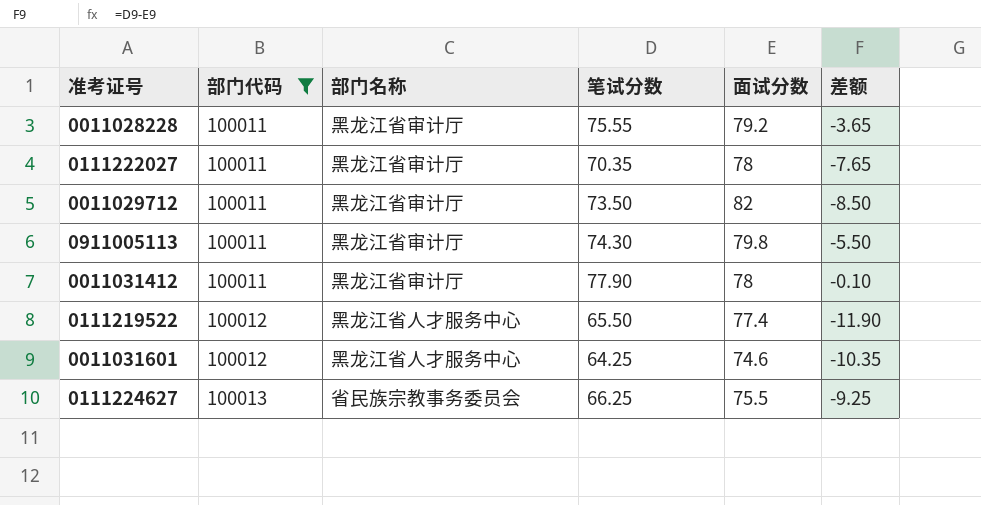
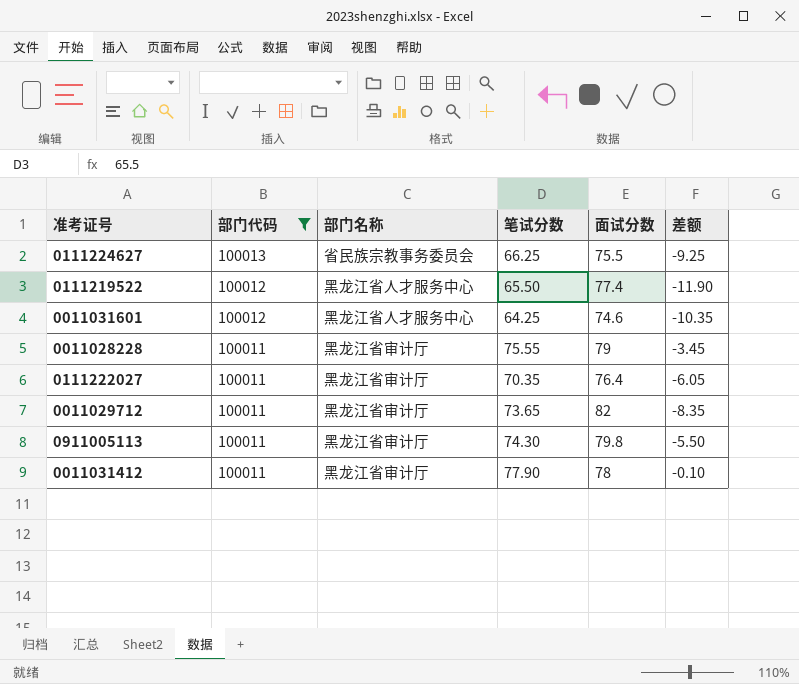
row order: 部门代码 ascending -> 部门代码 descending
0011028228 | 面试分数: 79.2 -> 79
0011028228 | 差额: -3.65 -> -3.45
0111222027 | 面试分数: 78 -> 76.4
0111222027 | 差额: -7.65 -> -6.05
0011029712 | 笔试分数: 73.50 -> 73.65
0011029712 | 差额: -8.50 -> -8.35

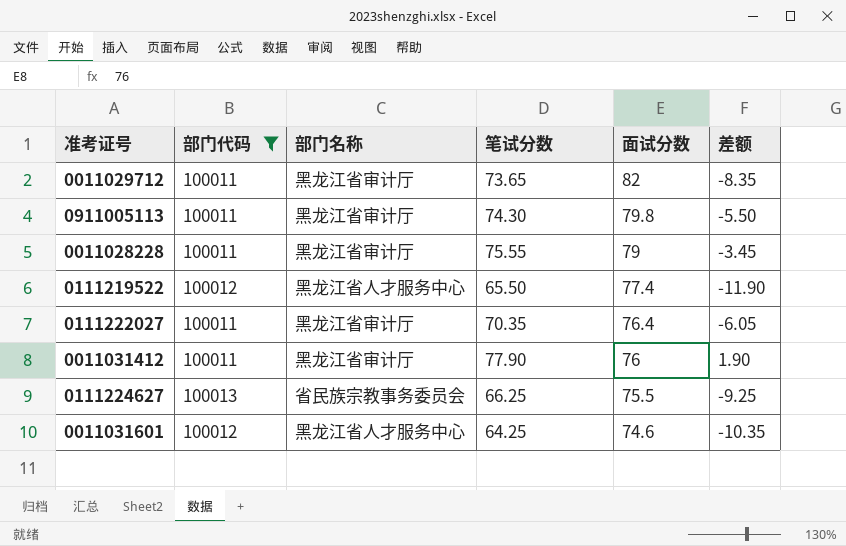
row order: 部门代码 descending -> 面试分数 descending
0011031412 | 面试分数: 78 -> 76
0011031412 | 差额: -0.10 -> 1.90

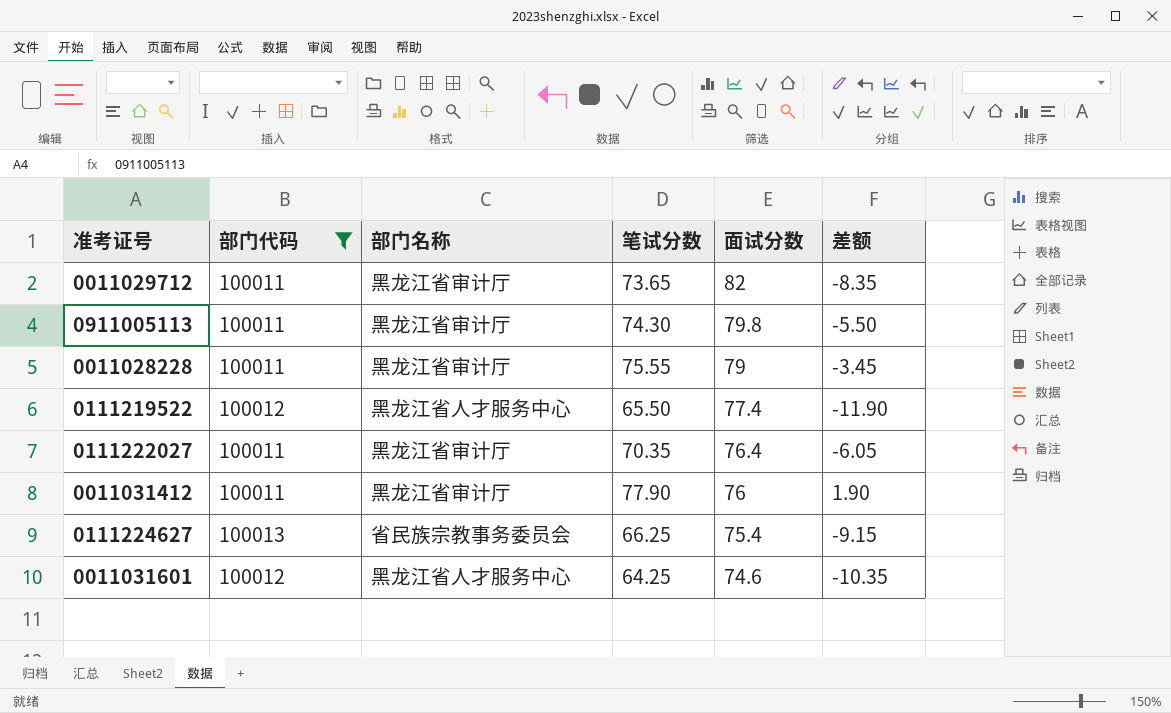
0111224627 | 面试分数: 75.5 -> 75.4
0111224627 | 差额: -9.25 -> -9.15

